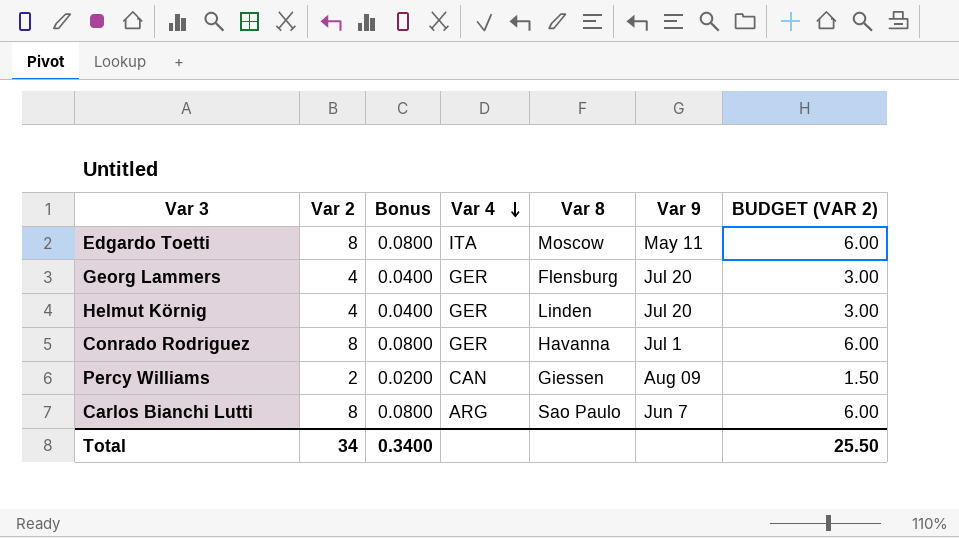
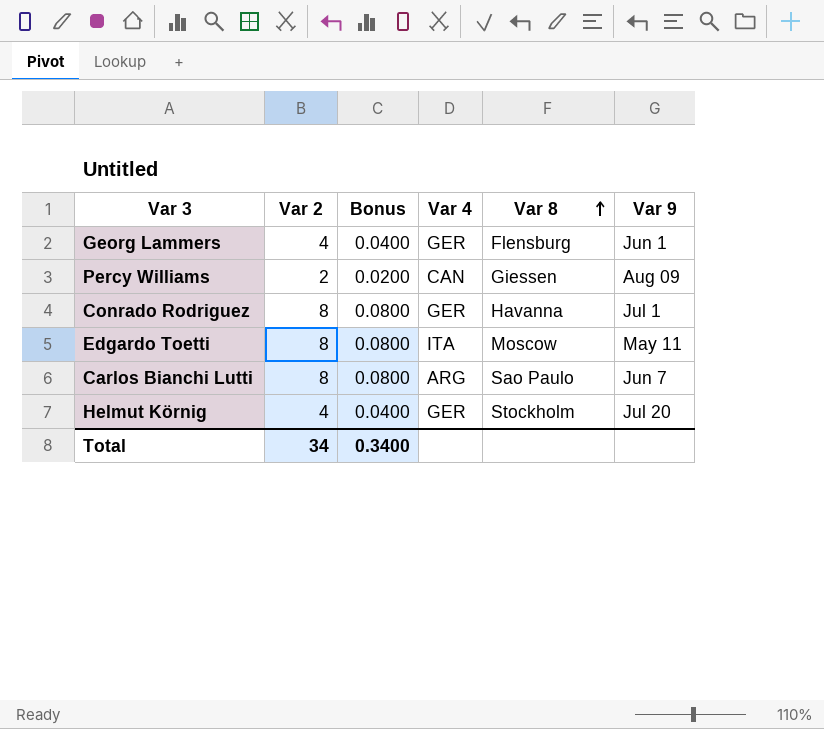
row order: Var 4 descending -> Var 8 ascending
column BUDGET (VAR 2) | formula: [Var 2] * 0.75 -> none
Georg Lammers | Var 9: Jul 20 -> Jun 1
Helmut Körnig | Var 8: Linden -> Stockholm

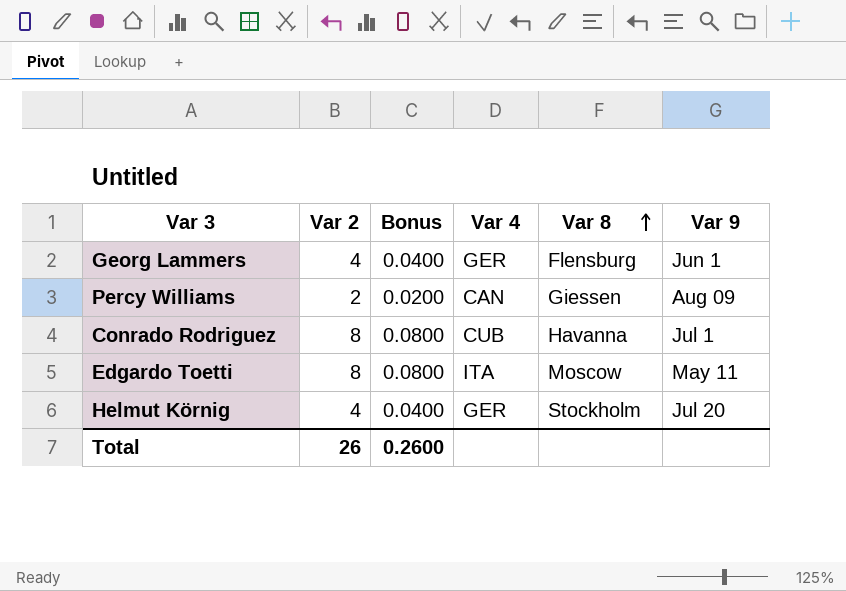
row Carlos Bianchi Lutti: 8 | 0.0800 | ARG | Sao Paulo | Jun 7 -> none
Conrado Rodriguez | Var 4: GER -> CUB
Total | Var 2: 34 -> 26
Total | Bonus: 0.3400 -> 0.2600

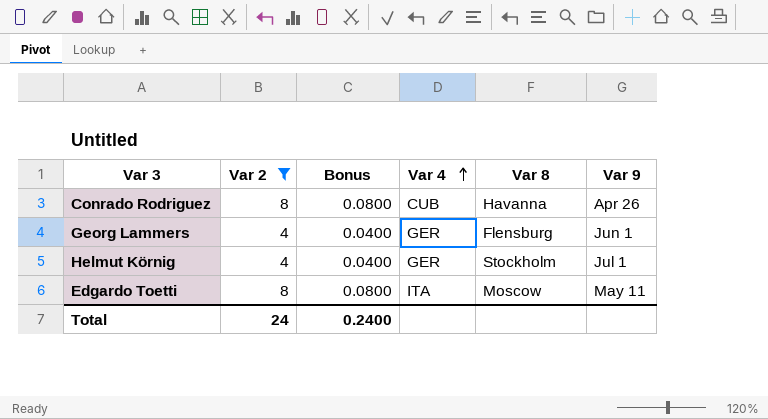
filter: none -> Var 2 != 2
row order: Var 8 ascending -> Var 4 ascending
Conrado Rodriguez | Var 9: Jul 1 -> Apr 26
Helmut Körnig | Var 9: Jul 20 -> Jul 1
Total | Var 2: 26 -> 24
Total | Bonus: 0.2600 -> 0.2400

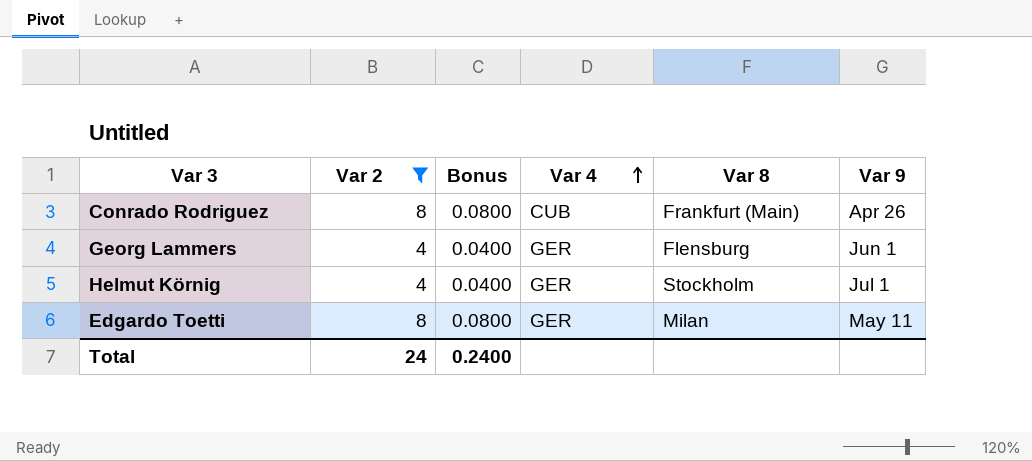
Conrado Rodriguez | Var 8: Havanna -> Frankfurt (Main)
Edgardo Toetti | Var 4: ITA -> GER
Edgardo Toetti | Var 8: Moscow -> Milan

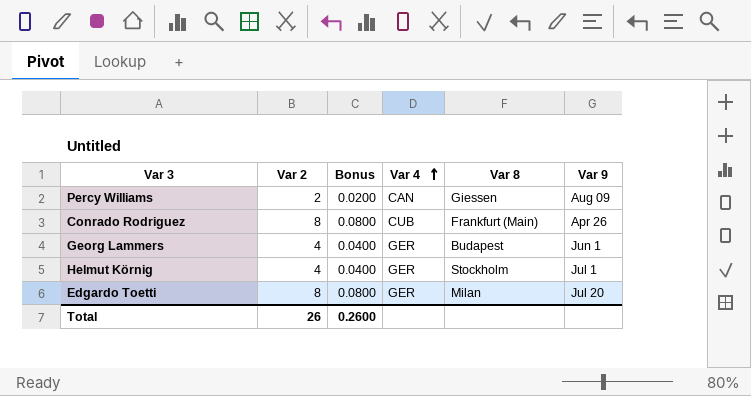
filter: Var 2 != 2 -> none
Georg Lammers | Var 8: Flensburg -> Budapest
Edgardo Toetti | Var 9: May 11 -> Jul 20
Total | Var 2: 24 -> 26
Total | Bonus: 0.2400 -> 0.2600

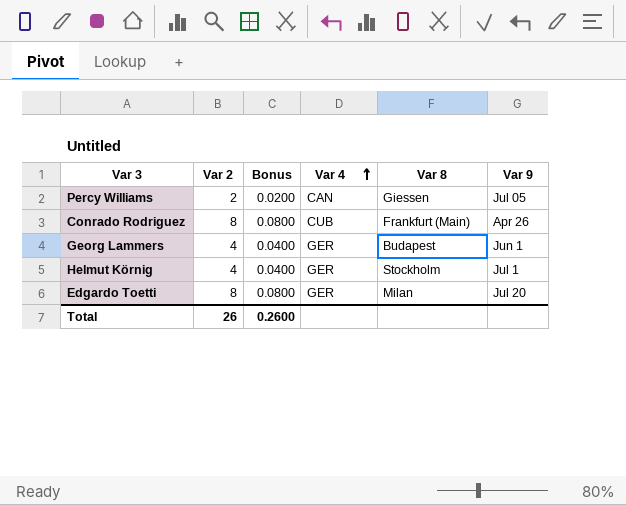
Percy Williams | Var 9: Aug 09 -> Jul 05

